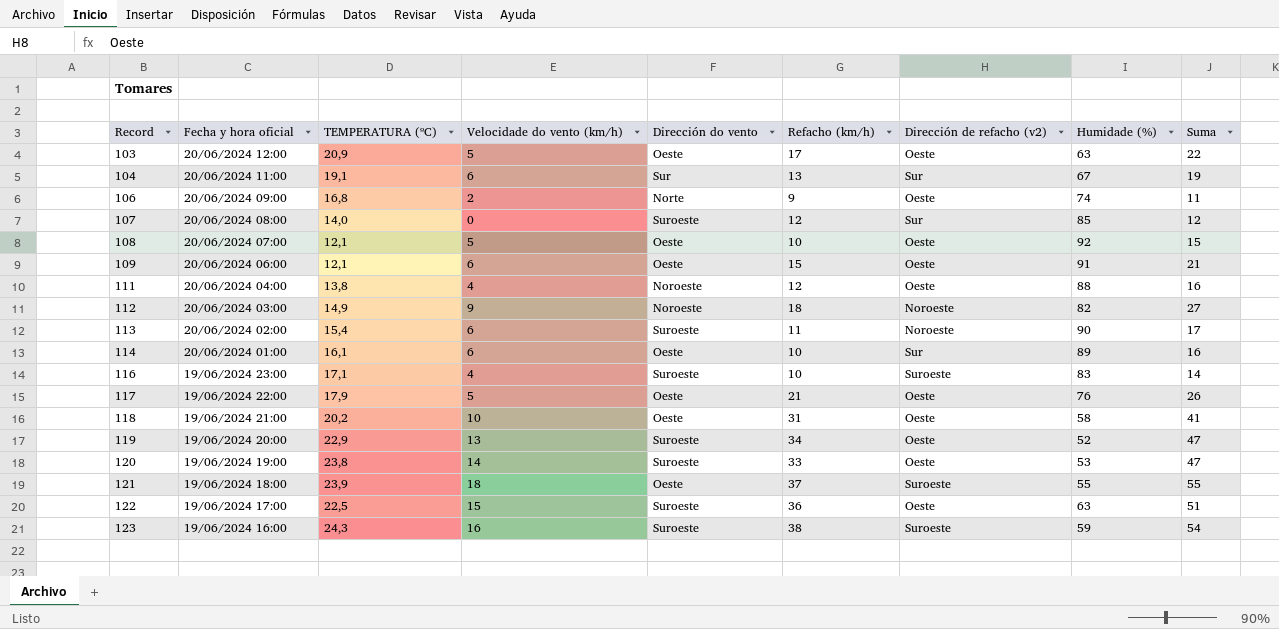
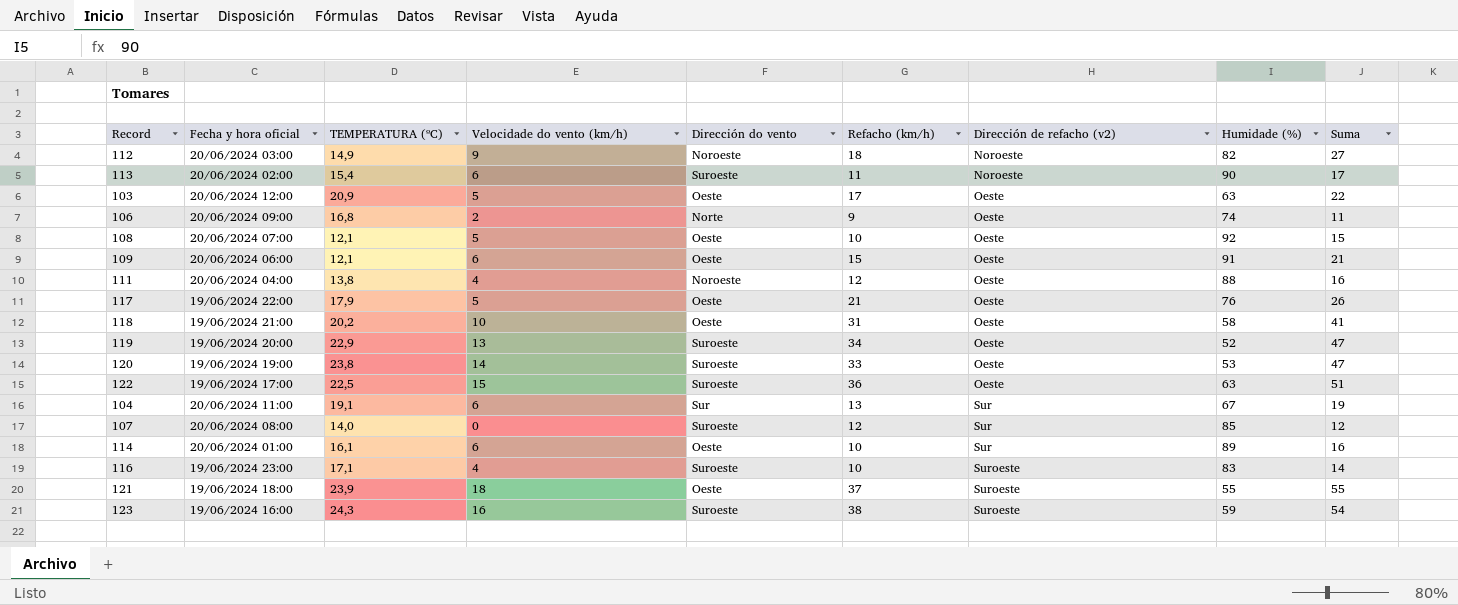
row order: Record ascending -> Dirección de refacho (v2) ascending

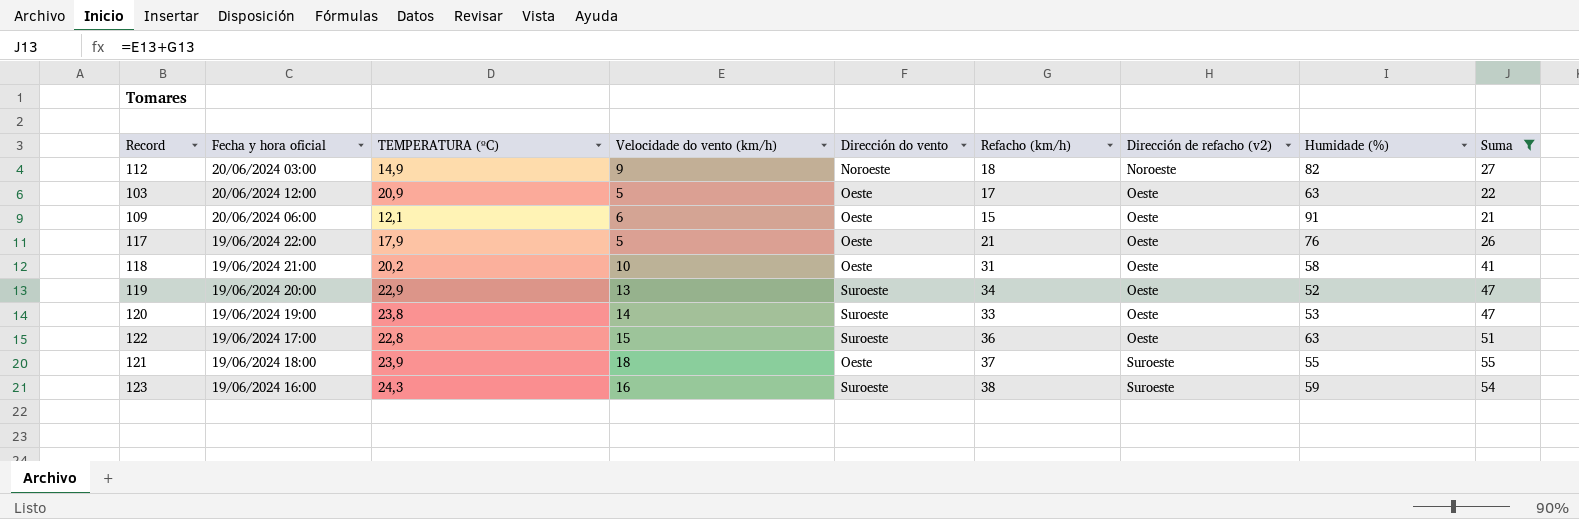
filter: none -> Suma >= 21
122 | TEMPERATURA (ºC): 22,5 -> 22,8

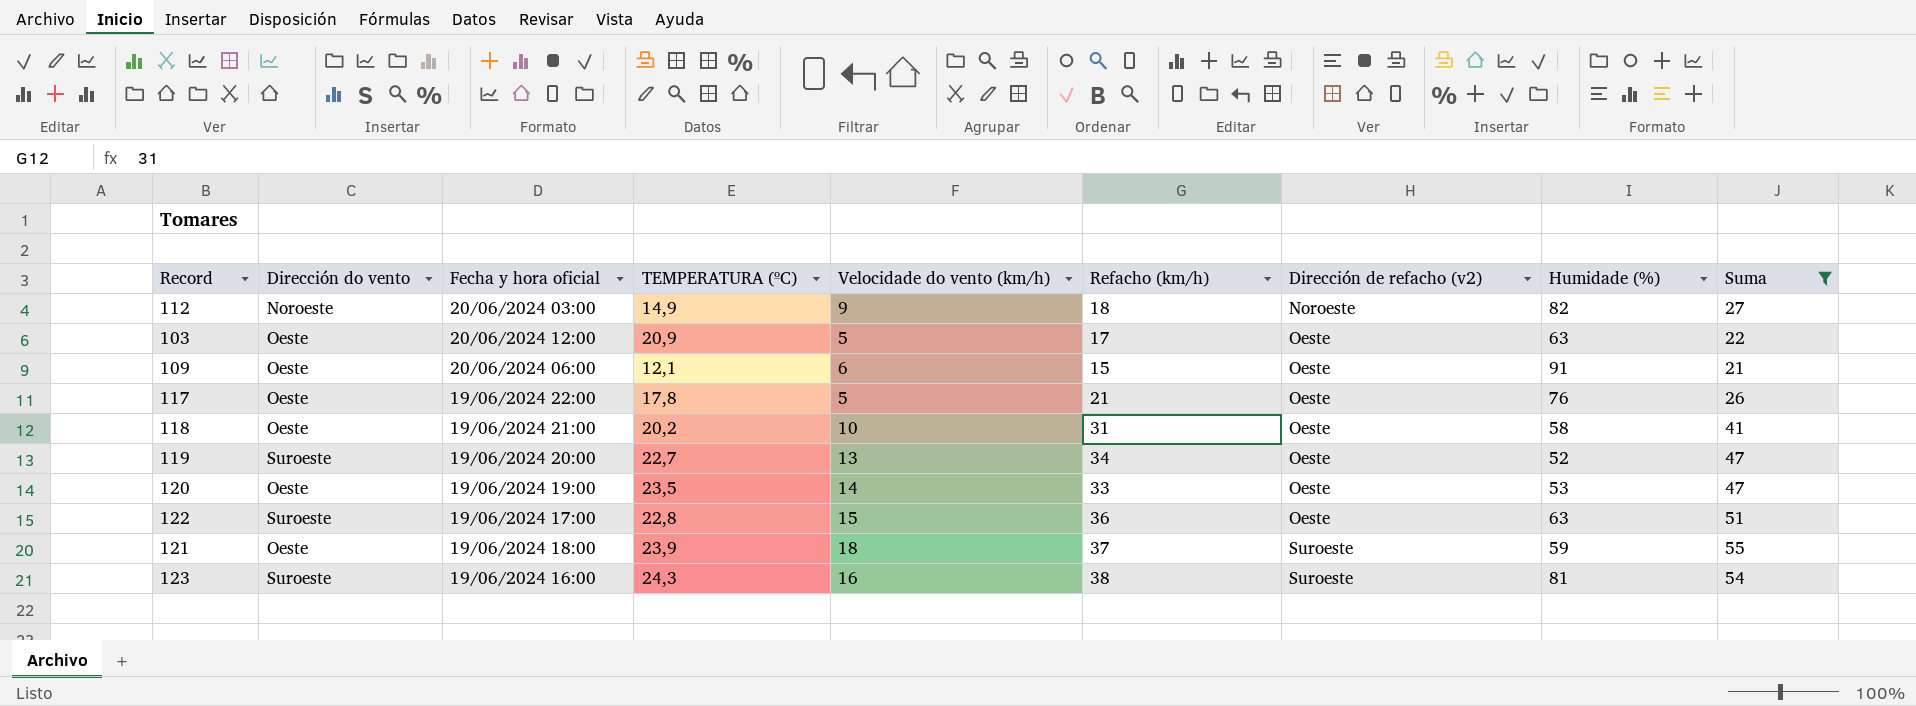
column Dirección do vento | position: 5 -> 2
117 | TEMPERATURA (ºC): 17,9 -> 17,8
119 | TEMPERATURA (ºC): 22,9 -> 22,7
120 | Dirección do vento: Suroeste -> Oeste
120 | TEMPERATURA (ºC): 23,8 -> 23,5
121 | Humidade (%): 55 -> 59
123 | Humidade (%): 59 -> 81

